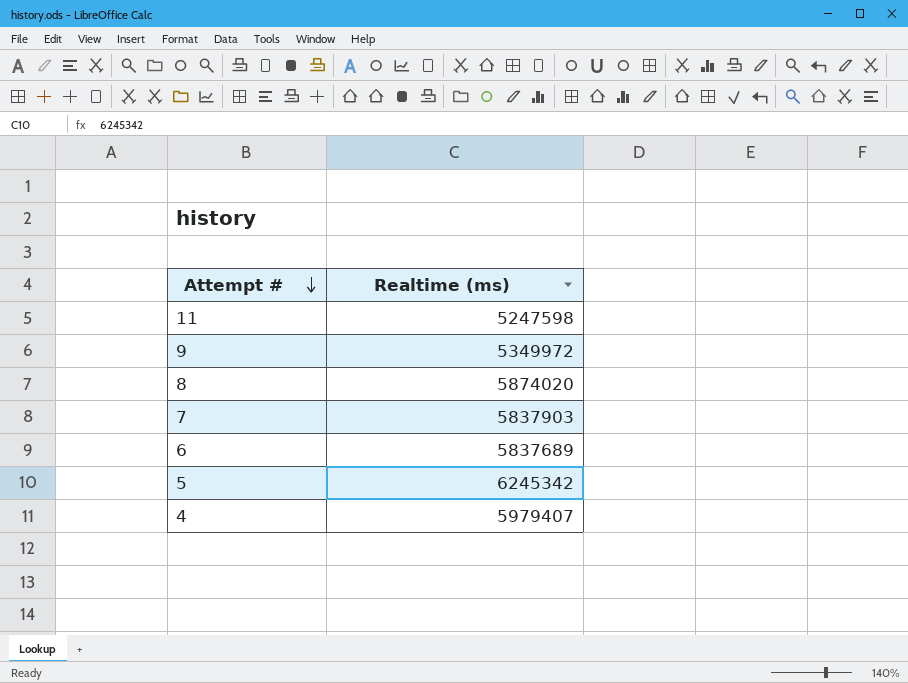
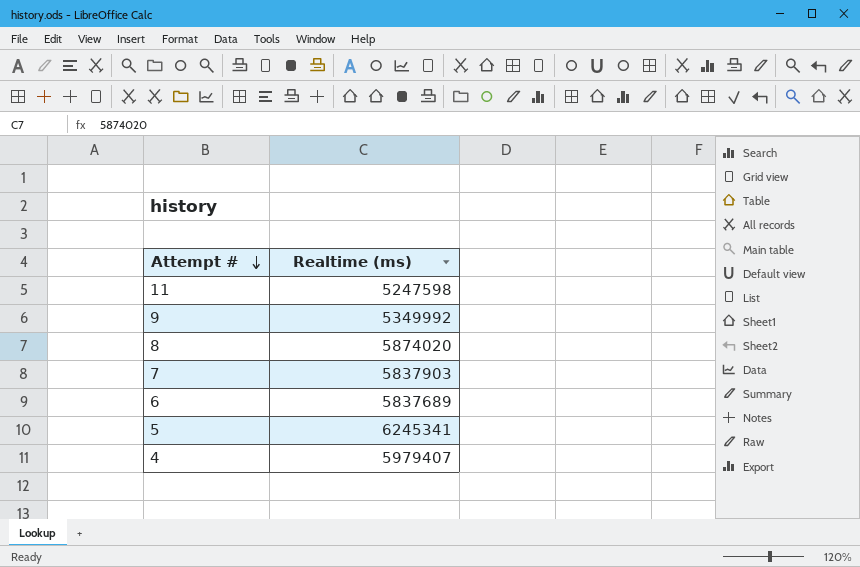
9 | Realtime (ms): 5349972 -> 5349992
5 | Realtime (ms): 6245342 -> 6245341

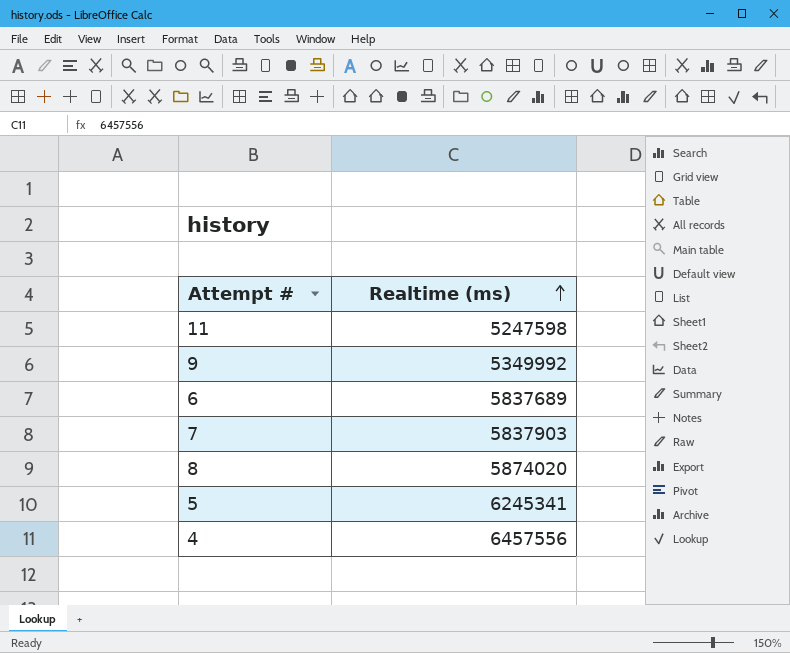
row order: Attempt # descending -> Realtime (ms) ascending
4 | Realtime (ms): 5979407 -> 6457556

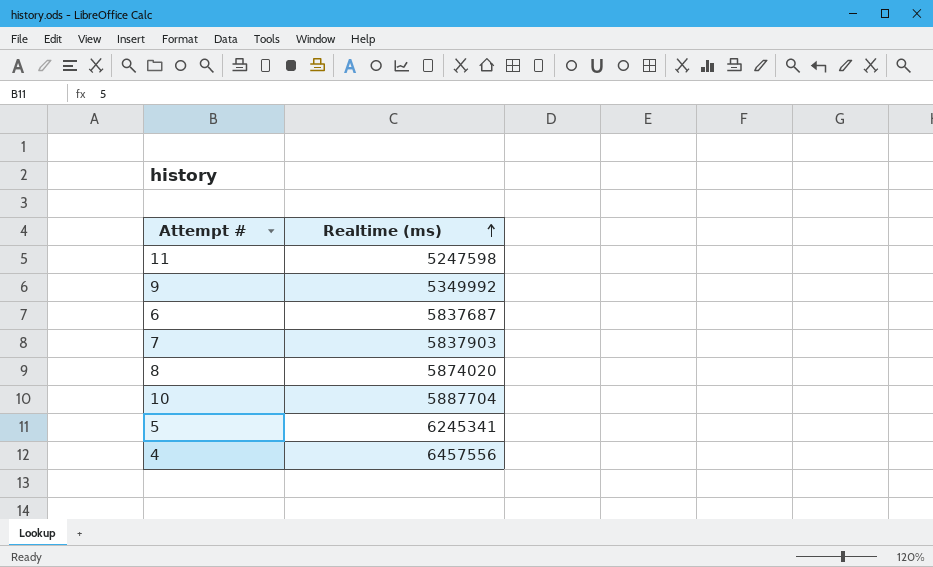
6 | Realtime (ms): 5837689 -> 5837687
row 10: none -> 5887704

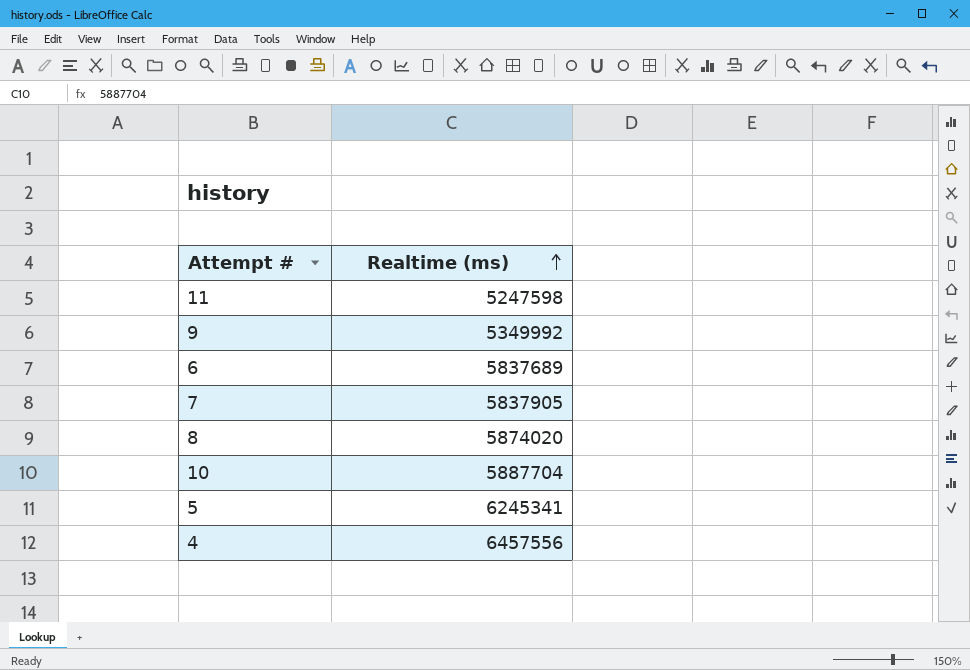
6 | Realtime (ms): 5837687 -> 5837689
7 | Realtime (ms): 5837903 -> 5837905

